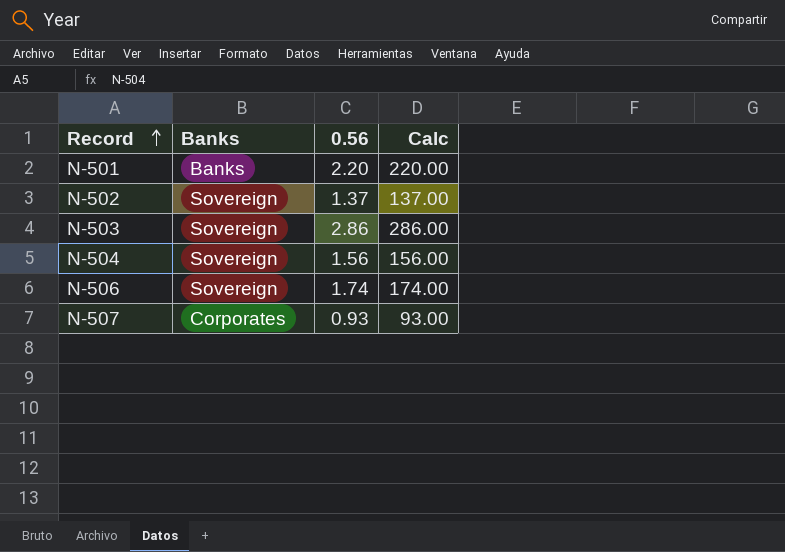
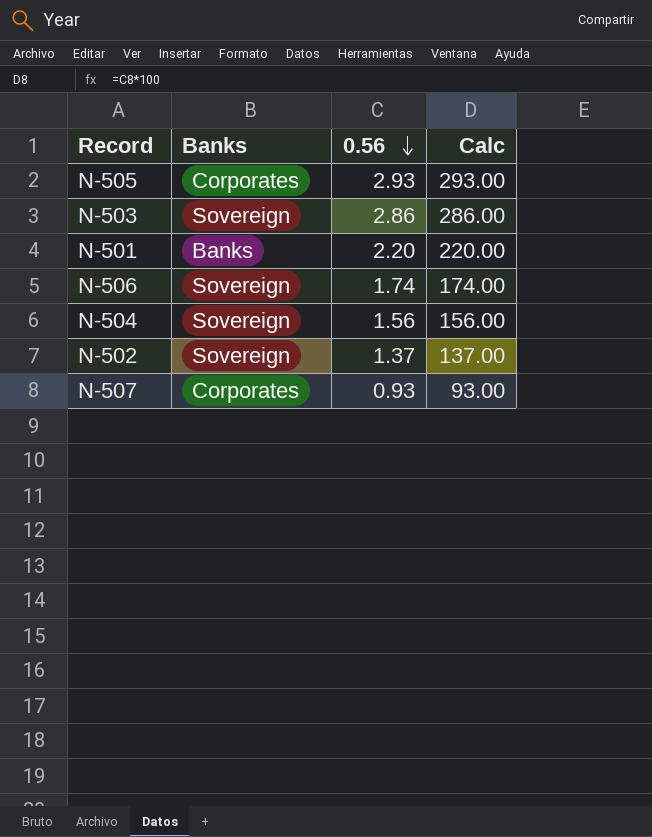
row order: Record ascending -> 0.56 descending
row N-505: none -> Corporates | 2.93 | 293.00

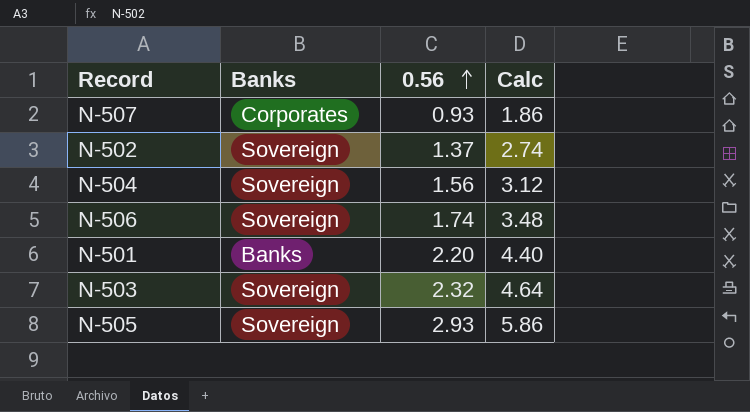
row order: 0.56 descending -> 0.56 ascending
column Calc | formula: [0.56] * 100 -> [0.56] * 2
N-503 | 0.56: 2.86 -> 2.32
N-505 | Banks: Corporates -> Sovereign

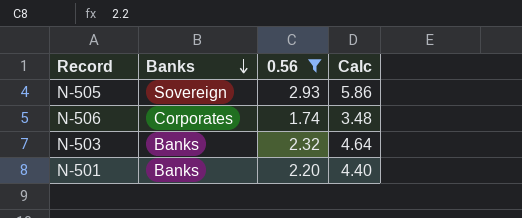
filter: none -> 0.56 >= 1.74
row order: 0.56 ascending -> Banks descending
N-506 | Banks: Sovereign -> Corporates
N-503 | Banks: Sovereign -> Banks

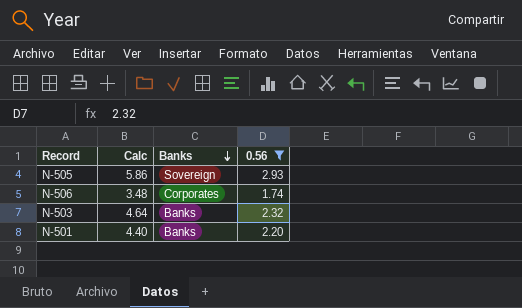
column Calc | position: 4 -> 2

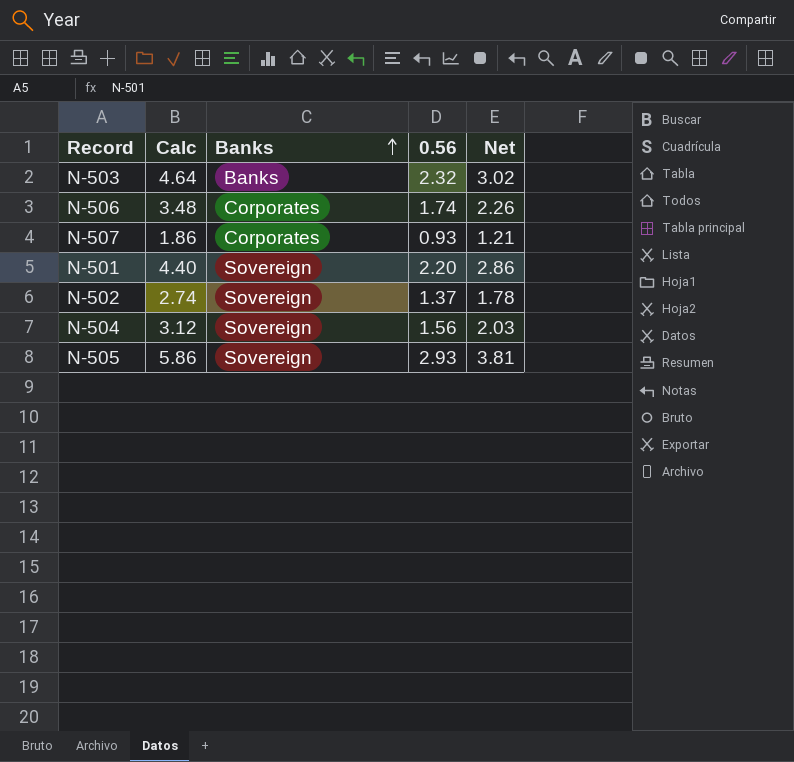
filter: 0.56 >= 1.74 -> none
row order: Banks descending -> Banks ascending
column Net | formula: none -> [0.56] * 1.3
N-501 | Banks: Banks -> Sovereign

